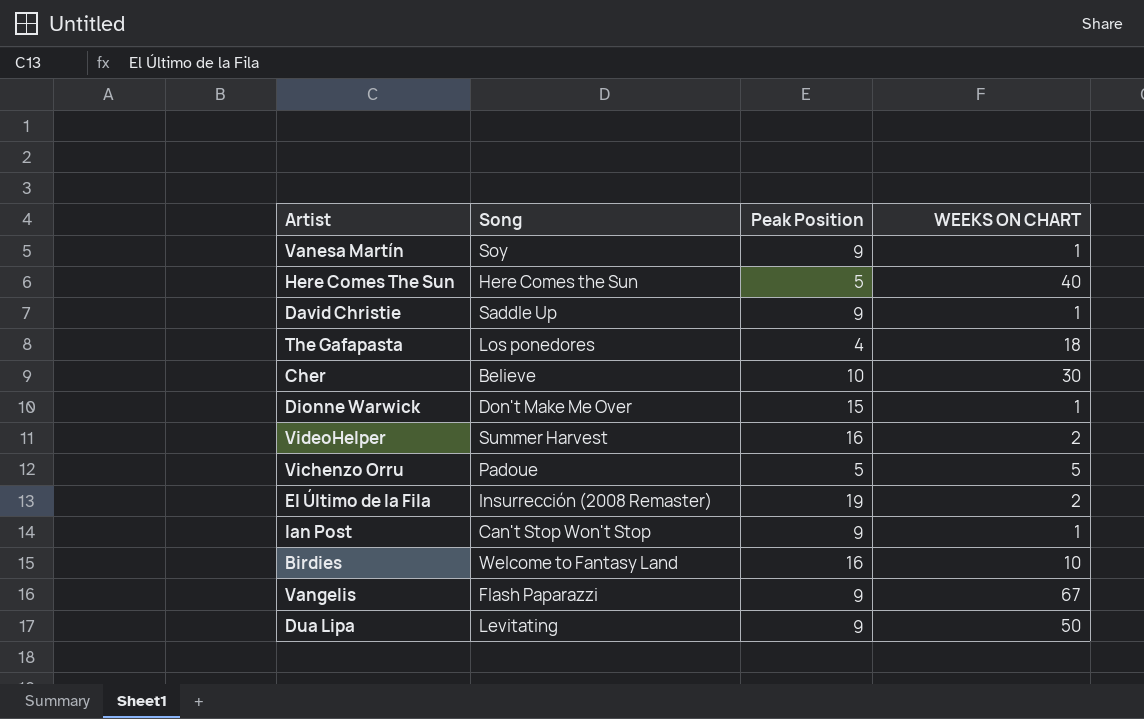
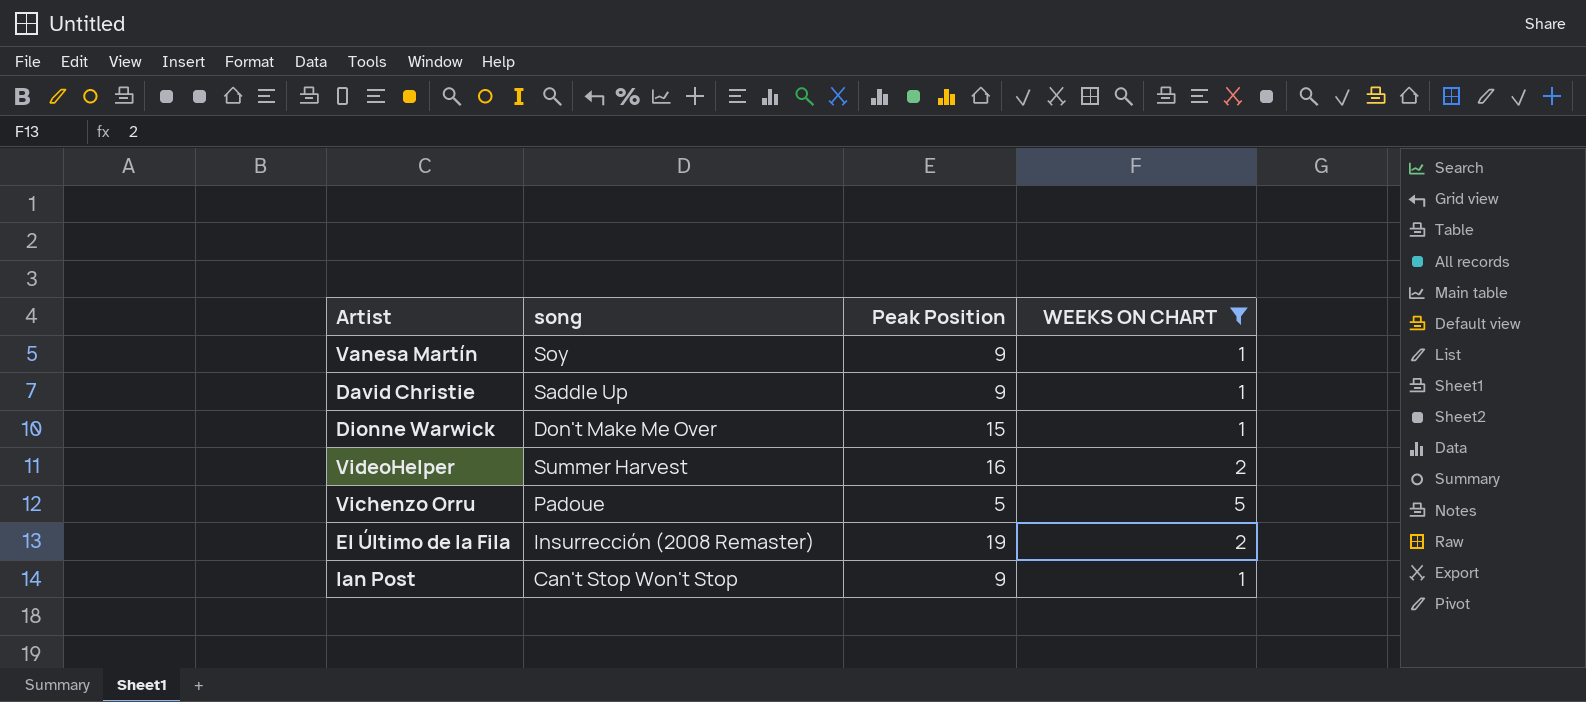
filter: none -> WEEKS ON CHART <= 5
column name: Song -> song

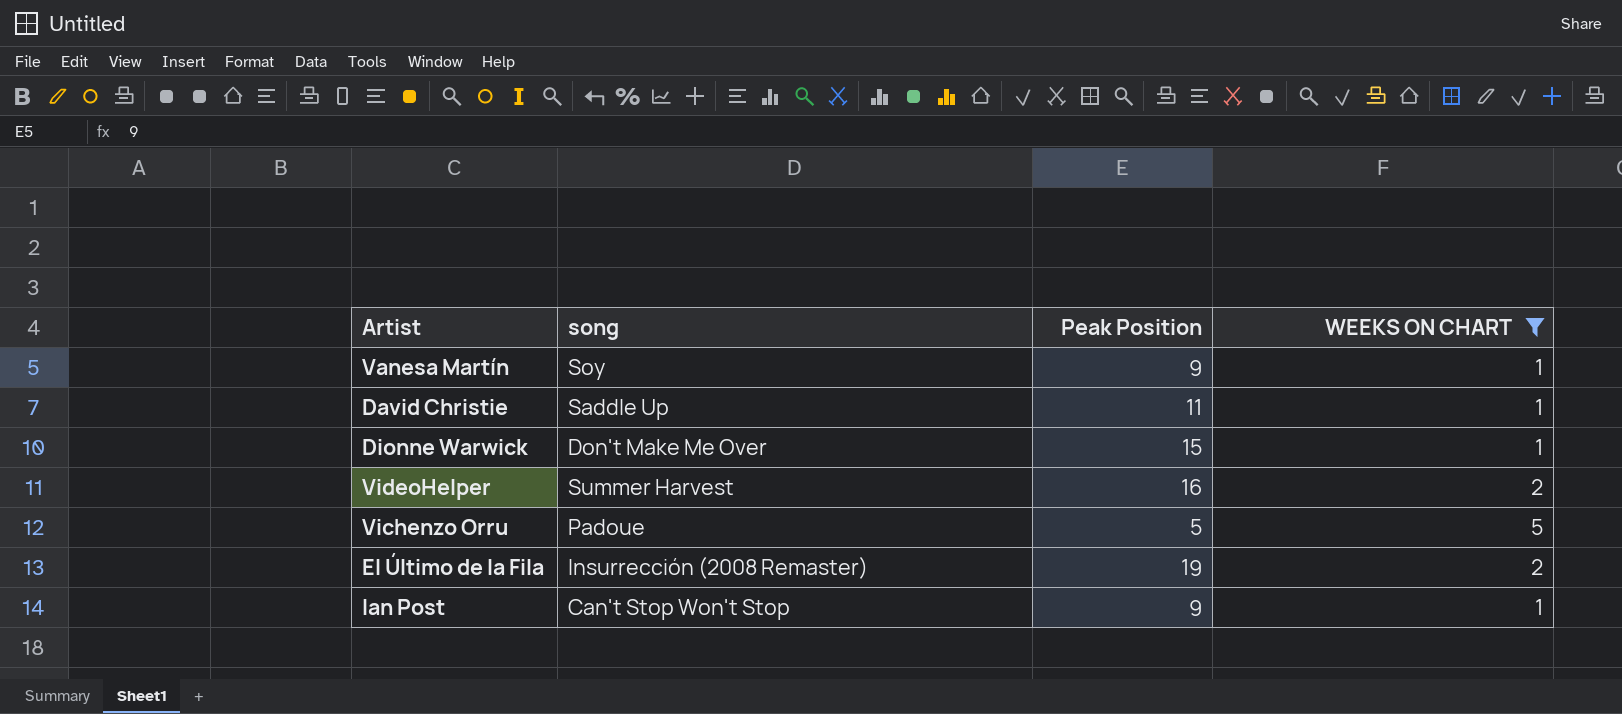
David Christie | Peak Position: 9 -> 11

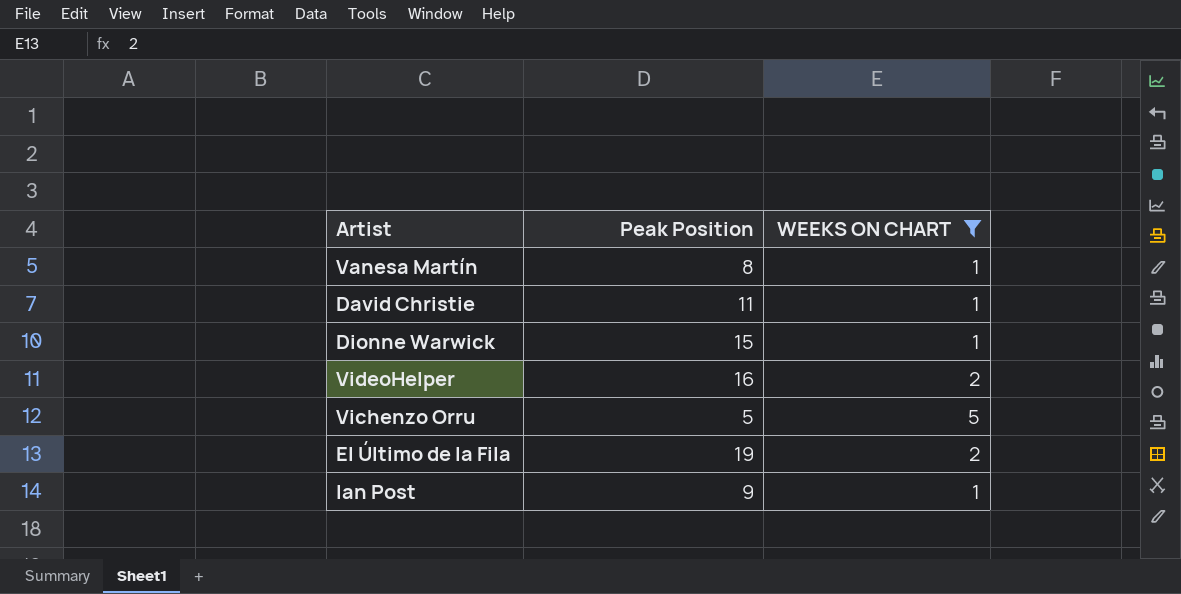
column song | position: 2 -> none
Vanesa Martín | Peak Position: 9 -> 8

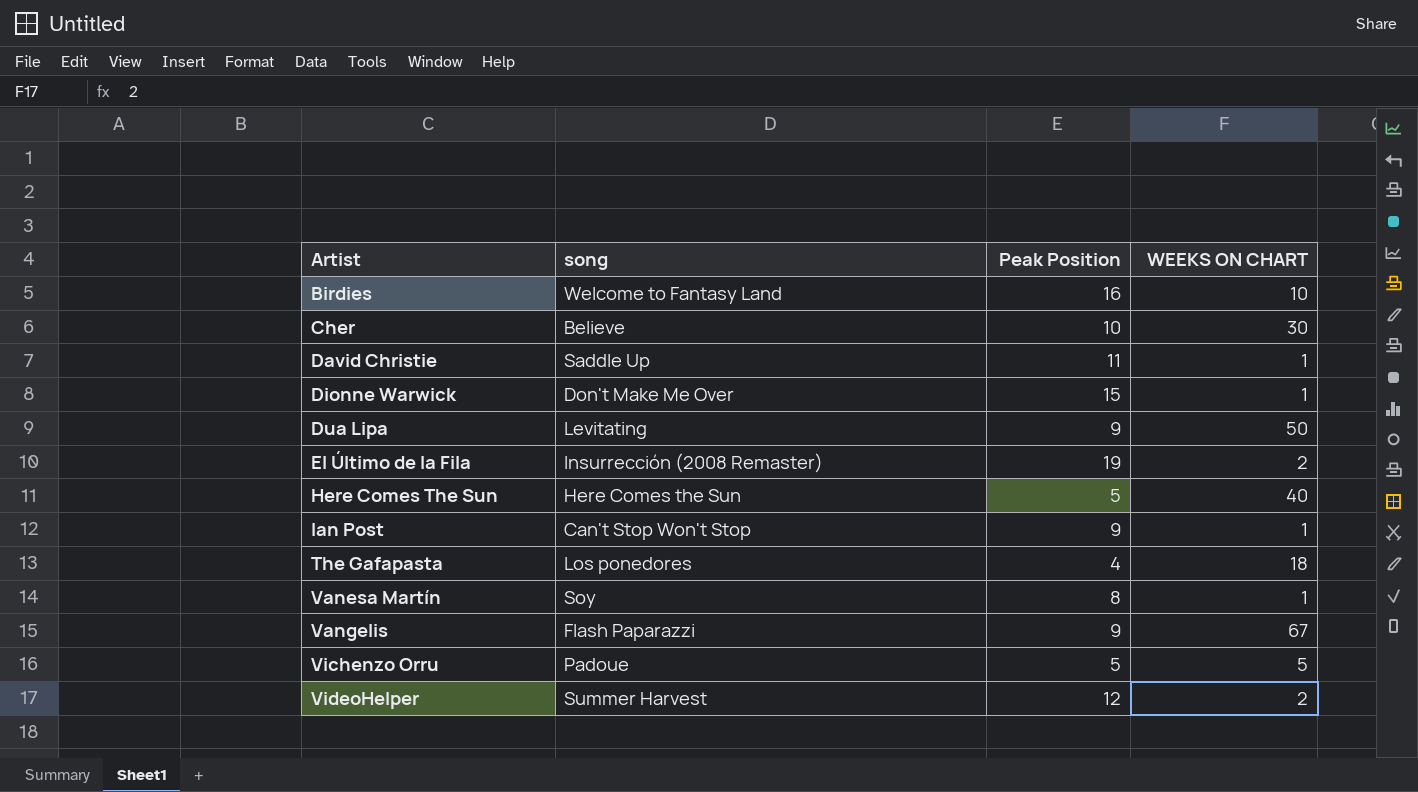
filter: WEEKS ON CHART <= 5 -> none
row order: none -> Artist ascending
column song | position: none -> 2
VideoHelper | Peak Position: 16 -> 12

